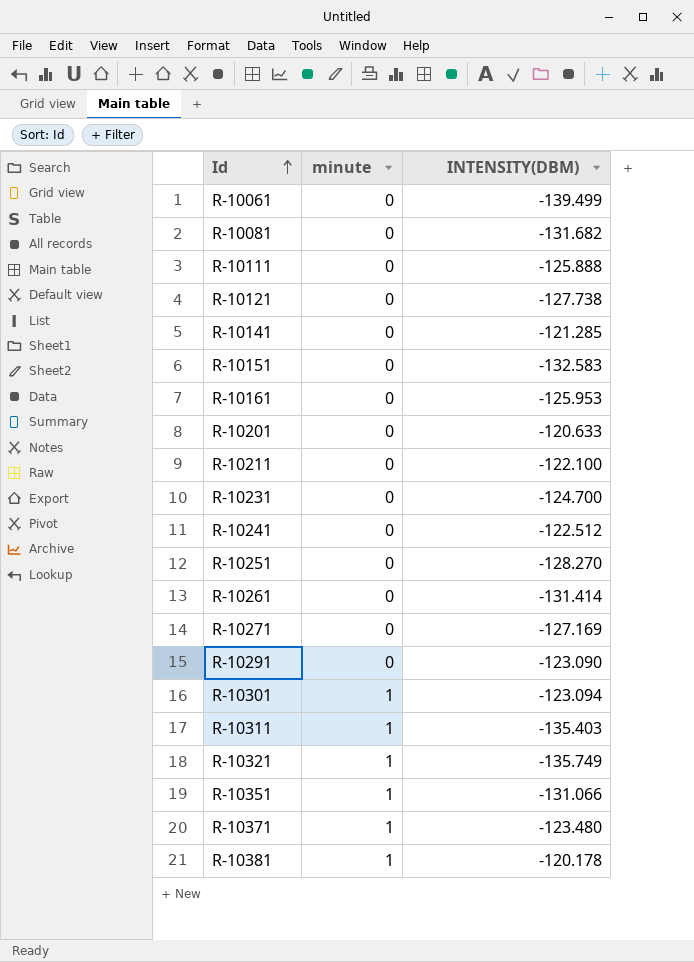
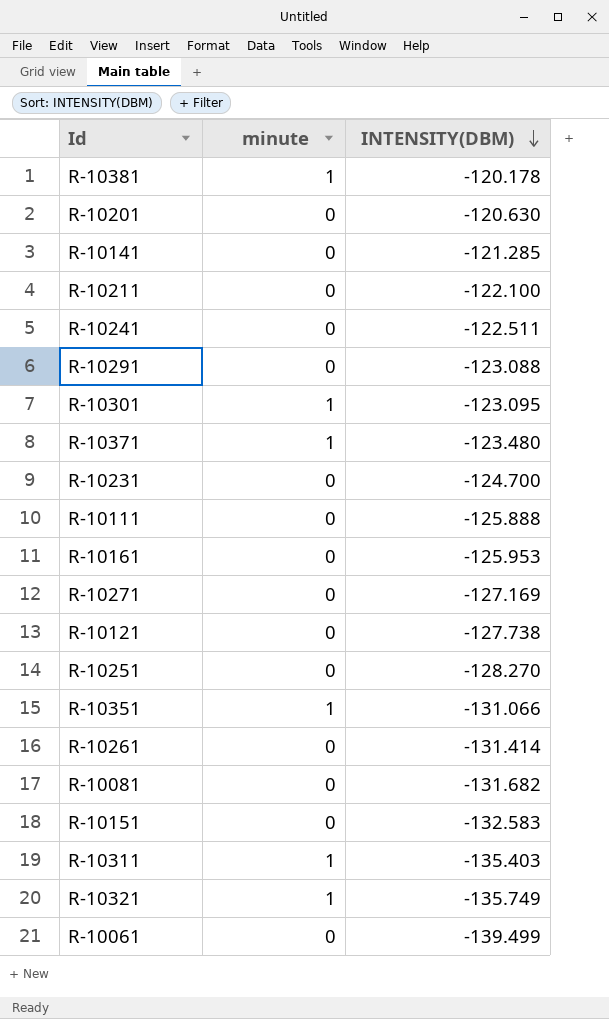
row order: Id ascending -> INTENSITY(DBM) descending
R-10201 | INTENSITY(DBM): -120.633 -> -120.630
R-10241 | INTENSITY(DBM): -122.512 -> -122.511
R-10291 | INTENSITY(DBM): -123.090 -> -123.088
R-10301 | INTENSITY(DBM): -123.094 -> -123.095

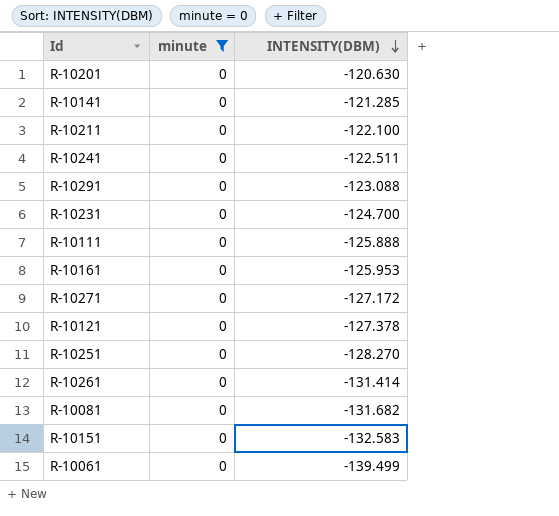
filter: none -> minute = 0
R-10271 | INTENSITY(DBM): -127.169 -> -127.172
R-10121 | INTENSITY(DBM): -127.738 -> -127.378

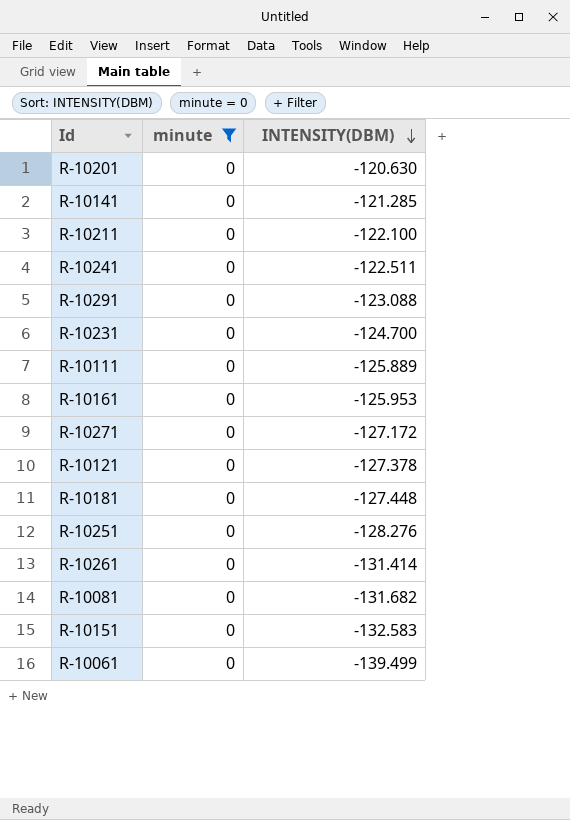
R-10111 | INTENSITY(DBM): -125.888 -> -125.889
row R-10181: none -> 0 | -127.448
R-10251 | INTENSITY(DBM): -128.270 -> -128.276

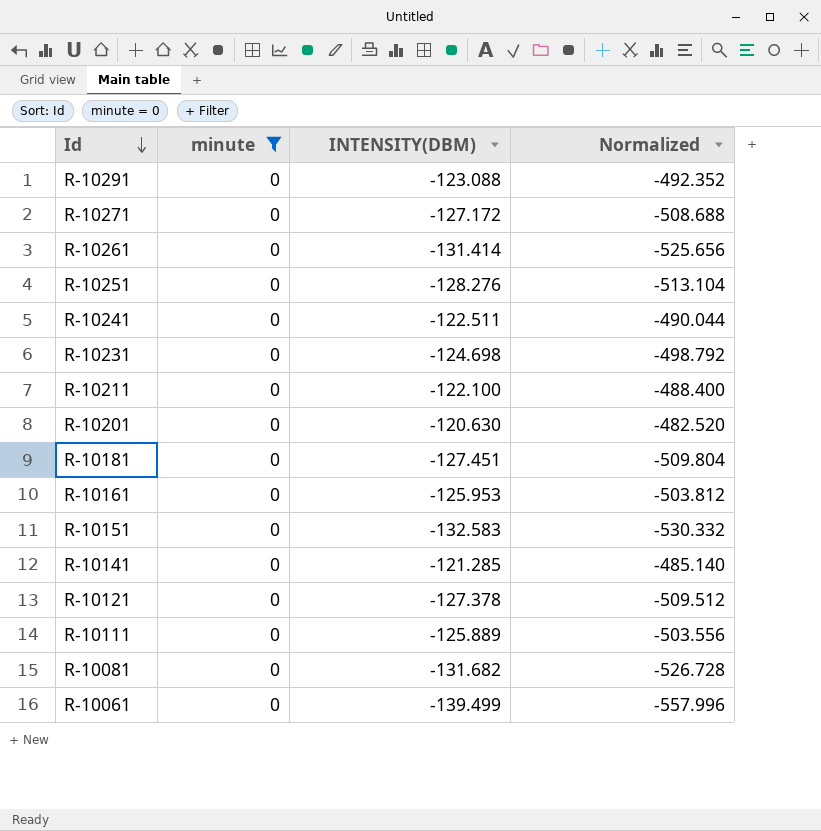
row order: INTENSITY(DBM) descending -> Id descending
column Normalized | formula: none -> [INTENSITY(DBM)] * 4
R-10231 | INTENSITY(DBM): -124.700 -> -124.698
R-10181 | INTENSITY(DBM): -127.448 -> -127.451

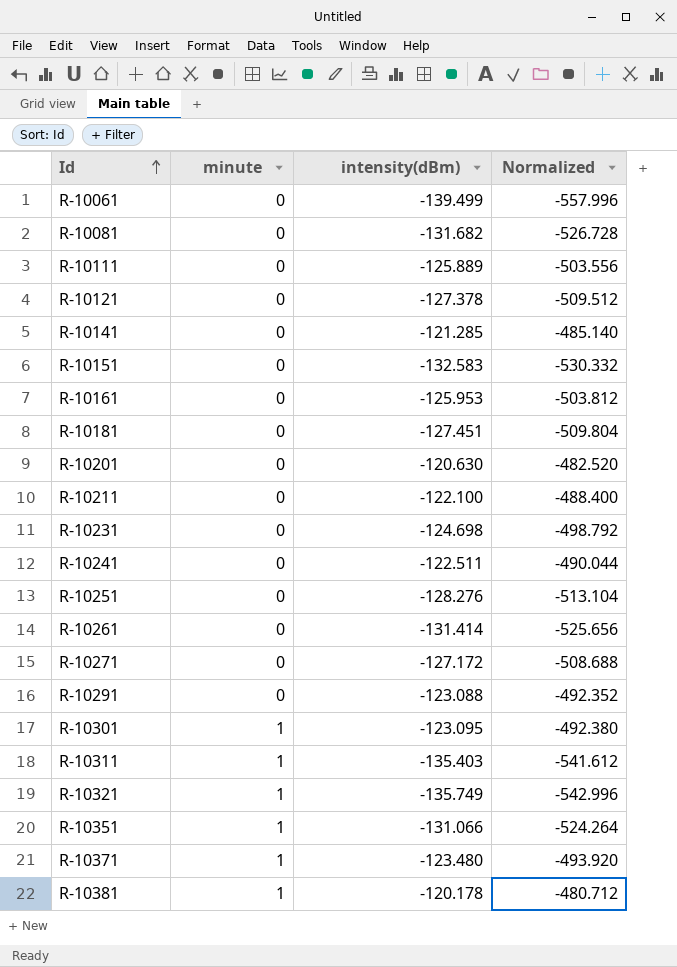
filter: minute = 0 -> none
row order: Id descending -> Id ascending
column name: INTENSITY(DBM) -> intensity(dBm)

